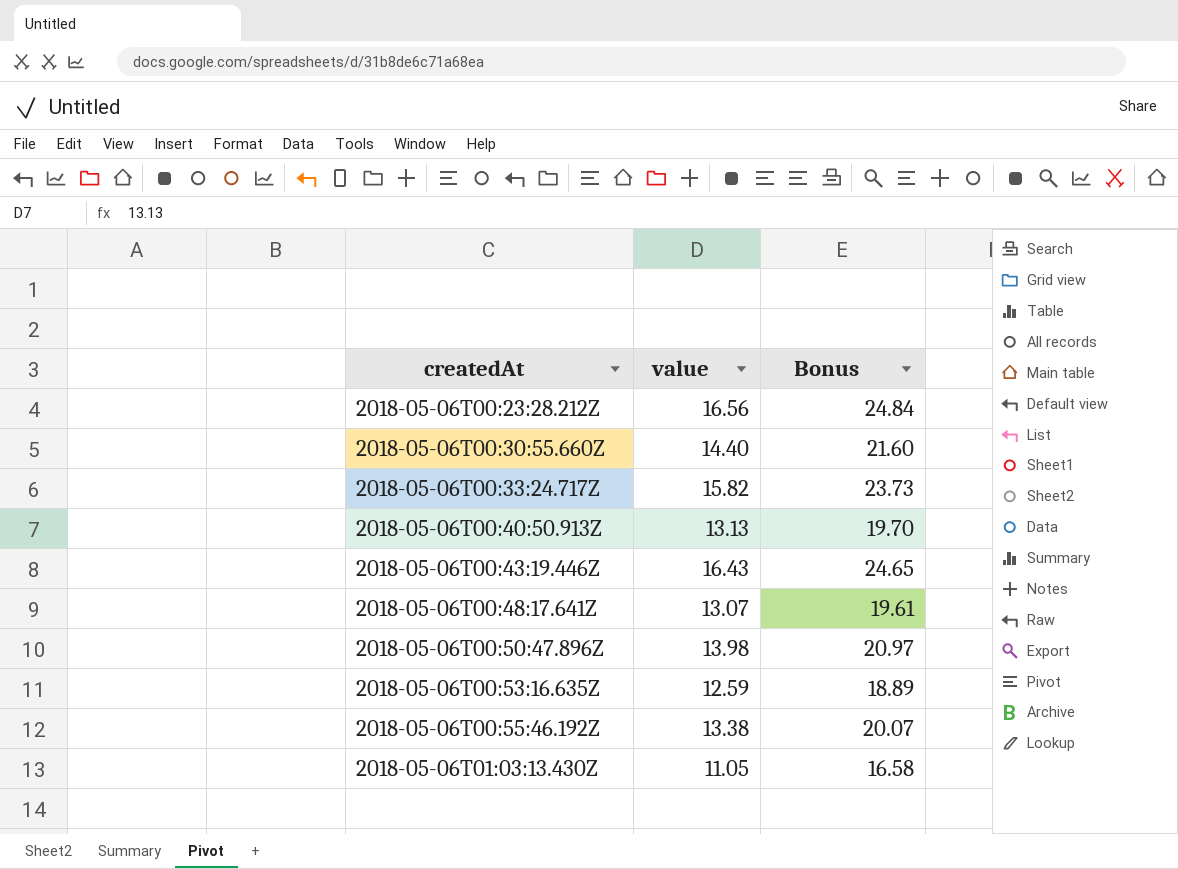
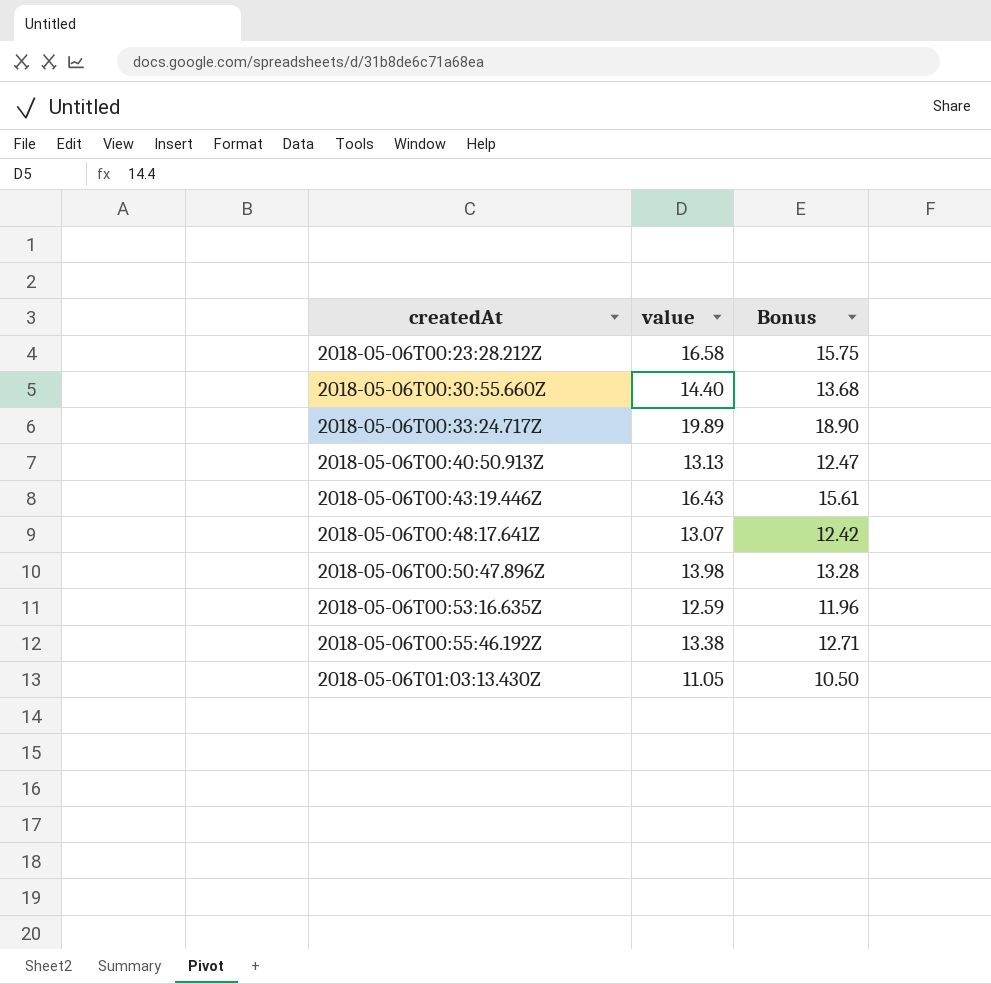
column Bonus | formula: [value] * 1.5 -> [value] * 0.95
2018-05-06T00:23:28.212Z | value: 16.56 -> 16.58
2018-05-06T00:33:24.717Z | value: 15.82 -> 19.89

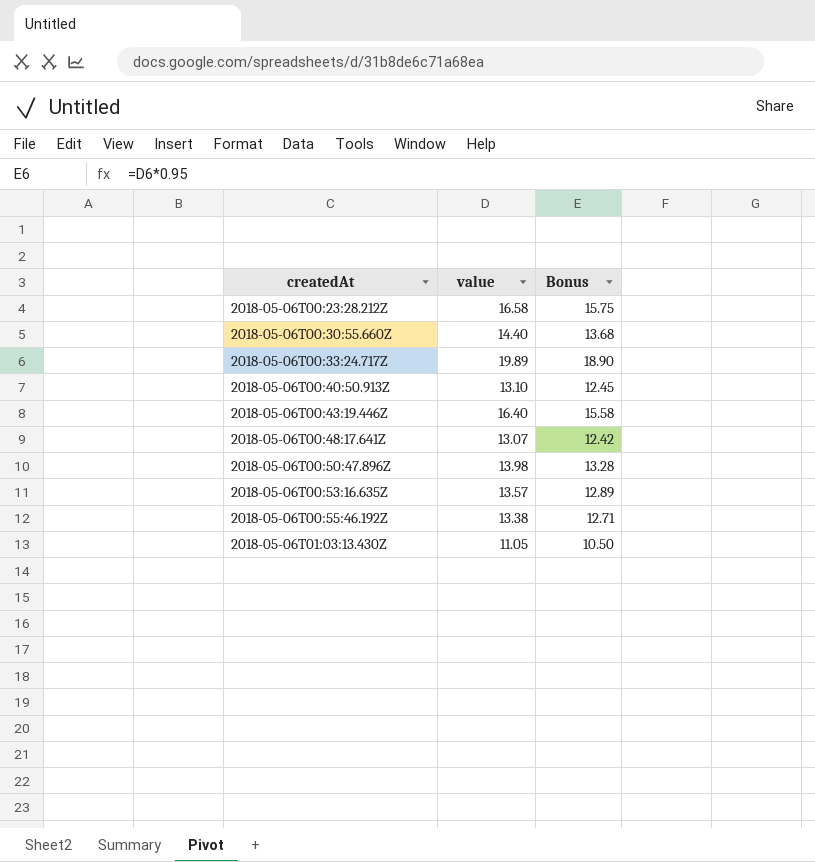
2018-05-06T00:40:50.913Z | value: 13.13 -> 13.10
2018-05-06T00:40:50.913Z | Bonus: 12.47 -> 12.45
2018-05-06T00:43:19.446Z | value: 16.43 -> 16.40
2018-05-06T00:43:19.446Z | Bonus: 15.61 -> 15.58
2018-05-06T00:53:16.635Z | value: 12.59 -> 13.57
2018-05-06T00:53:16.635Z | Bonus: 11.96 -> 12.89

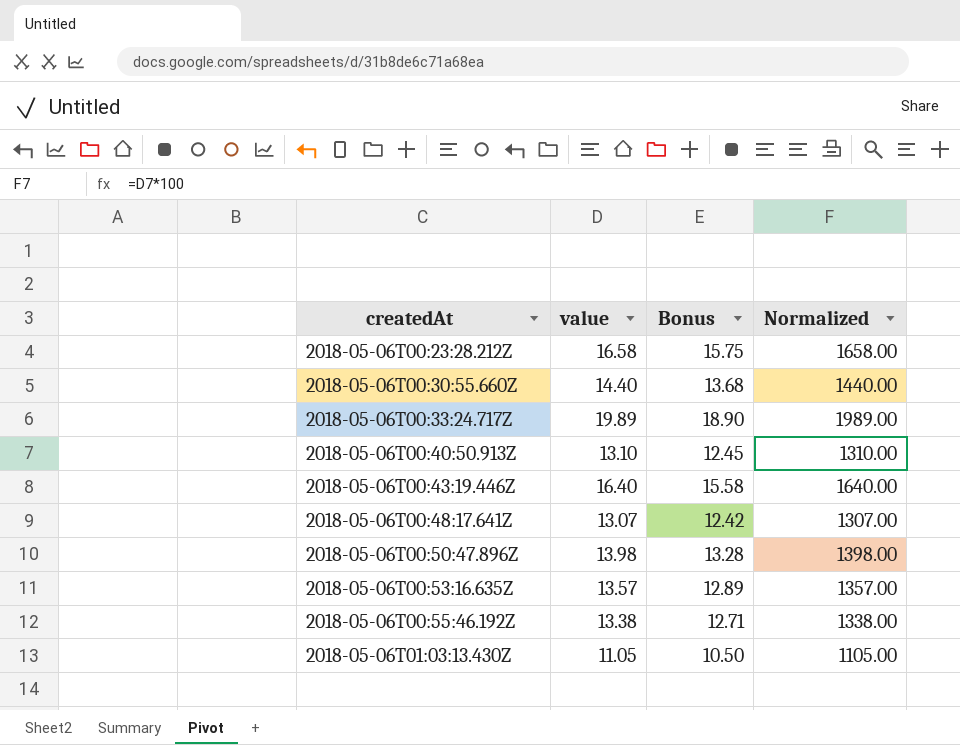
column Normalized | formula: none -> [value] * 100

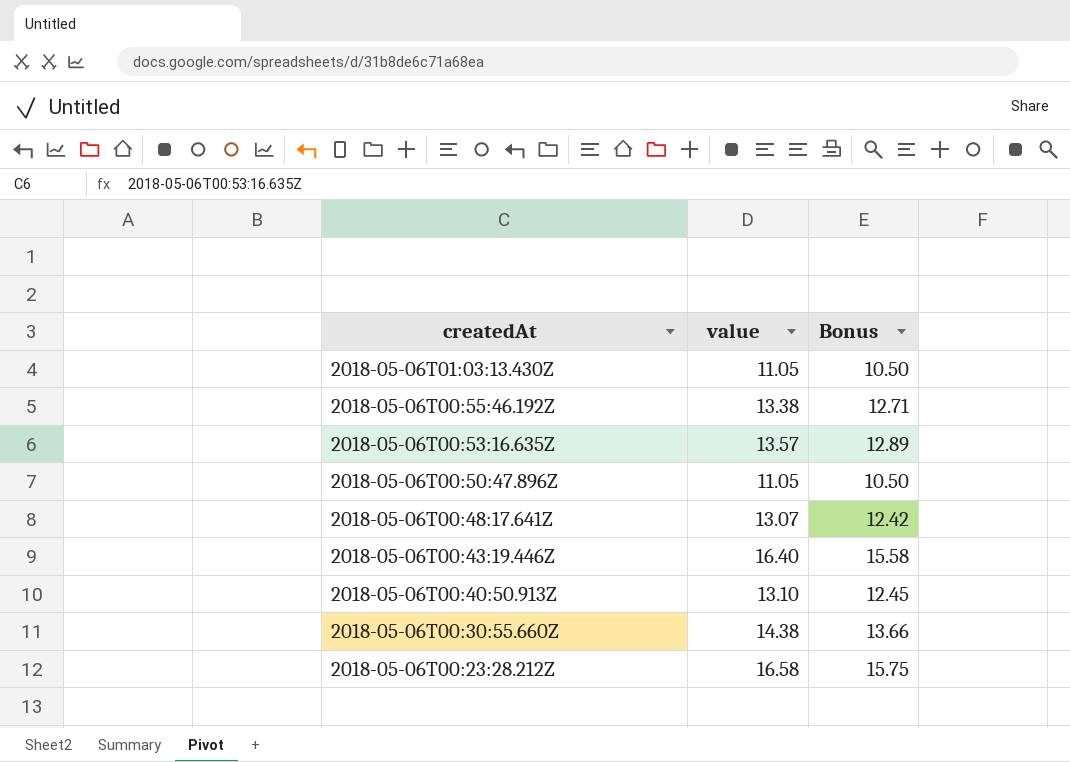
row order: createdAt ascending -> createdAt descending
column Normalized | formula: [value] * 100 -> none
row 2018-05-06T00:33:24.717Z: 19.89 | 18.90 | 1989.00 -> none
2018-05-06T00:50:47.896Z | value: 13.98 -> 11.05
2018-05-06T00:50:47.896Z | Bonus: 13.28 -> 10.50
2018-05-06T00:30:55.660Z | value: 14.40 -> 14.38
2018-05-06T00:30:55.660Z | Bonus: 13.68 -> 13.66

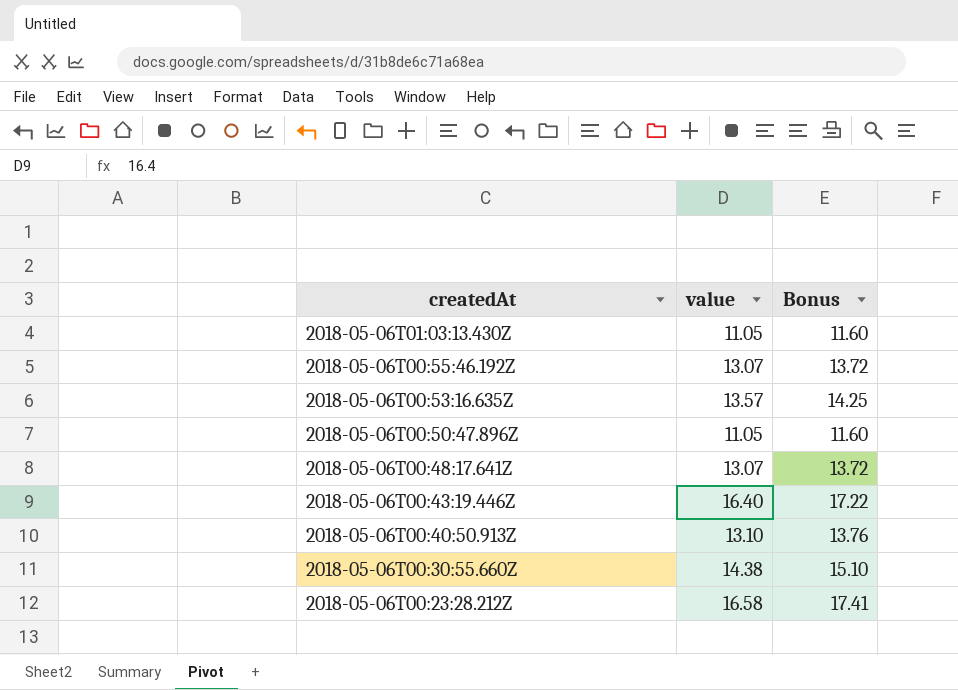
column Bonus | formula: [value] * 0.95 -> [value] * 1.05
2018-05-06T00:55:46.192Z | value: 13.38 -> 13.07

